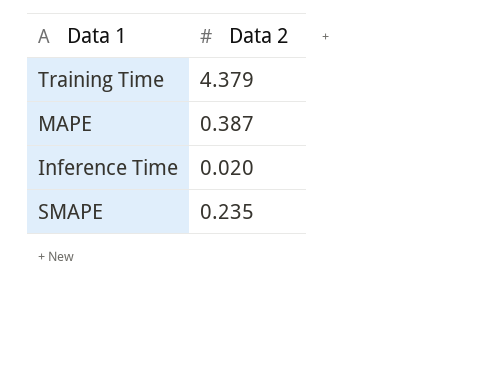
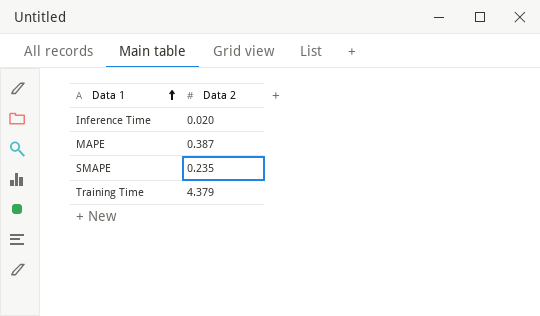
row order: none -> Data 1 ascending

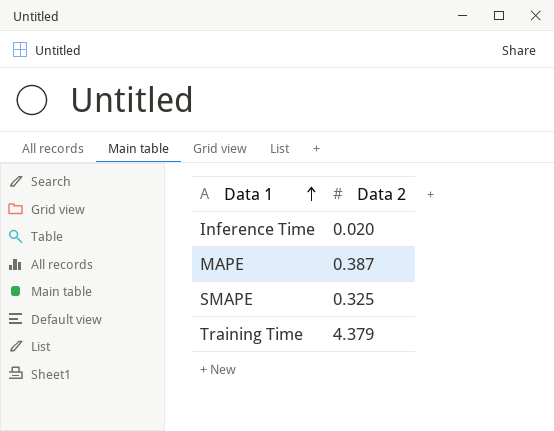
SMAPE | Data 2: 0.235 -> 0.325

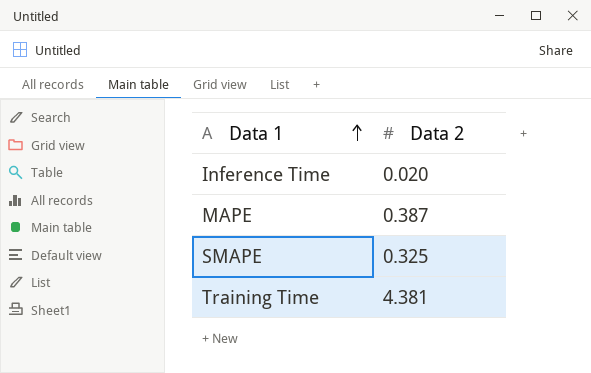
Training Time | Data 2: 4.379 -> 4.381

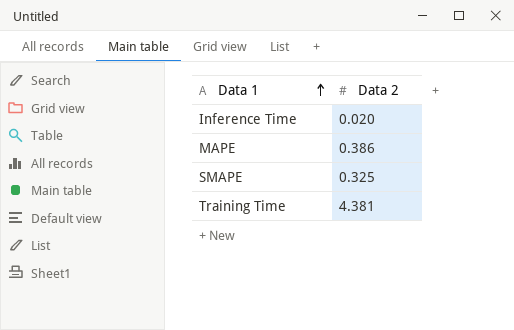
MAPE | Data 2: 0.387 -> 0.386

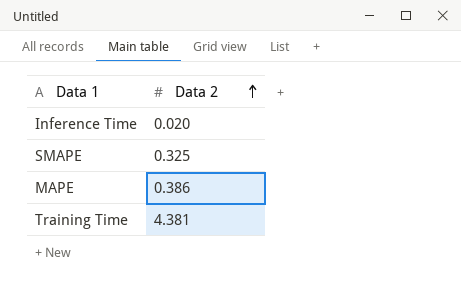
row order: Data 1 ascending -> Data 2 ascending

